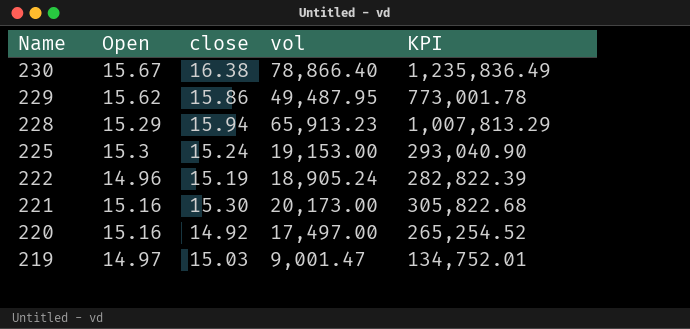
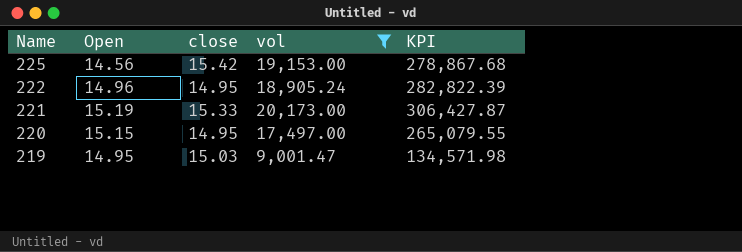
filter: none -> vol <= 20,173.00
225 | Open: 15.3 -> 14.56
225 | close: 15.24 -> 15.42
225 | KPI: 293,040.90 -> 278,867.68
222 | close: 15.19 -> 14.95
221 | Open: 15.16 -> 15.19
221 | close: 15.30 -> 15.33
221 | KPI: 305,822.68 -> 306,427.87
220 | Open: 15.16 -> 15.15
220 | close: 14.92 -> 14.95
220 | KPI: 265,254.52 -> 265,079.55
219 | Open: 14.97 -> 14.95
219 | KPI: 134,752.01 -> 134,571.98

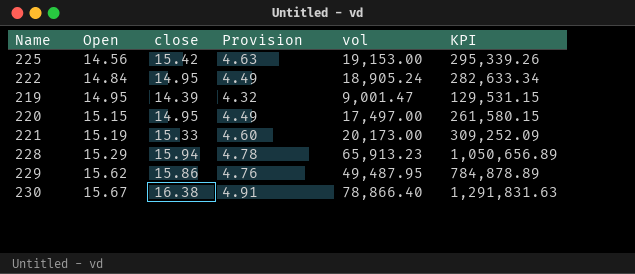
filter: vol <= 20,173.00 -> none
row order: Name descending -> Open ascending
column Provision | formula: none -> [close] * 0.3
column KPI | formula: [Open] * [vol] -> [close] * [vol]
222 | Open: 14.96 -> 14.84
219 | close: 15.03 -> 14.39

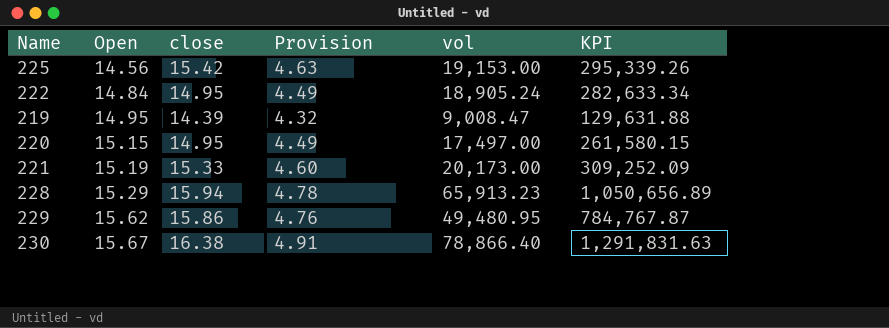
219 | vol: 9,001.47 -> 9,008.47
219 | KPI: 129,531.15 -> 129,631.88
229 | vol: 49,487.95 -> 49,480.95
229 | KPI: 784,878.89 -> 784,767.87

